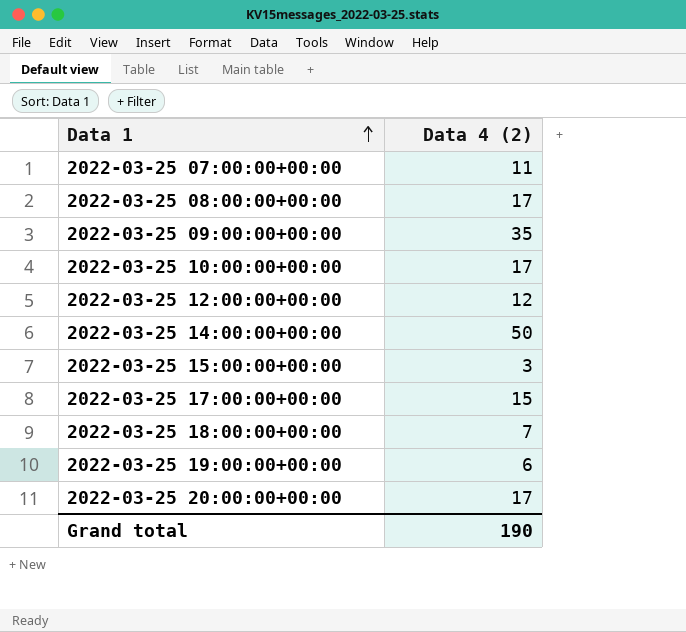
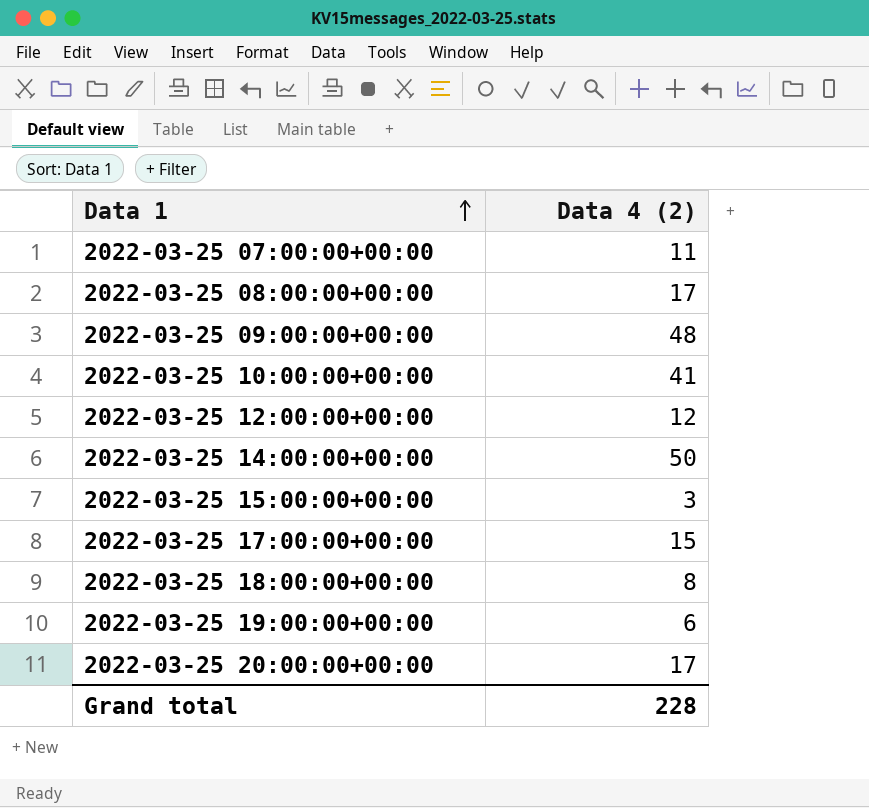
2022-03-25 09:00:00+00:00 | Data 4 (2): 35 -> 48
2022-03-25 10:00:00+00:00 | Data 4 (2): 17 -> 41
2022-03-25 18:00:00+00:00 | Data 4 (2): 7 -> 8
Grand total | Data 4 (2): 190 -> 228

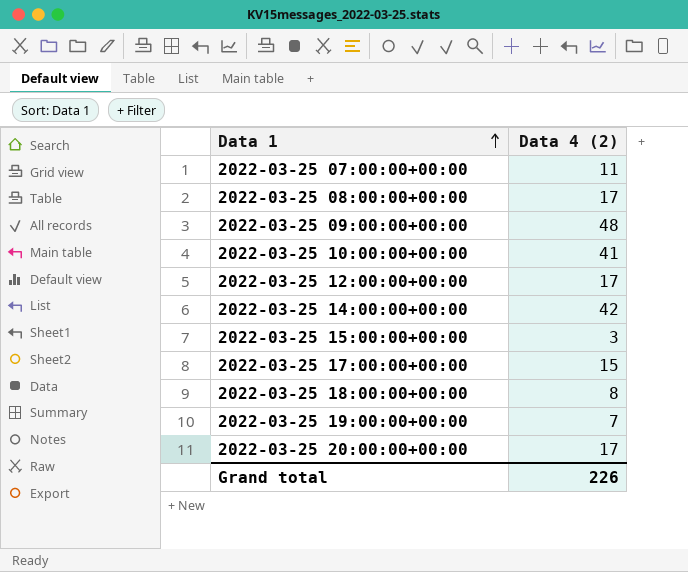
2022-03-25 12:00:00+00:00 | Data 4 (2): 12 -> 17
2022-03-25 14:00:00+00:00 | Data 4 (2): 50 -> 42
2022-03-25 19:00:00+00:00 | Data 4 (2): 6 -> 7
Grand total | Data 4 (2): 228 -> 226

